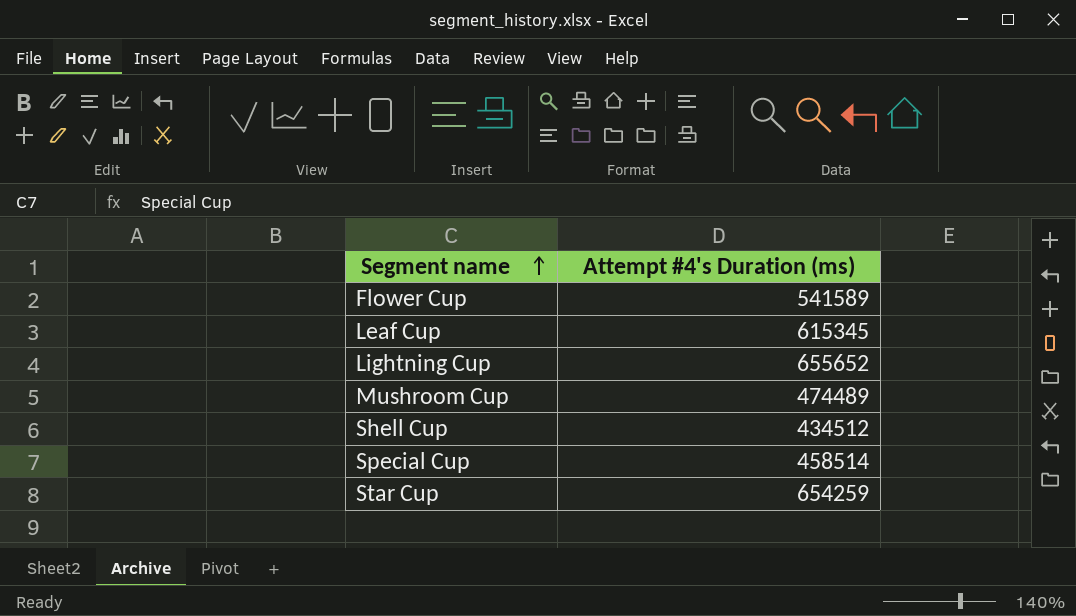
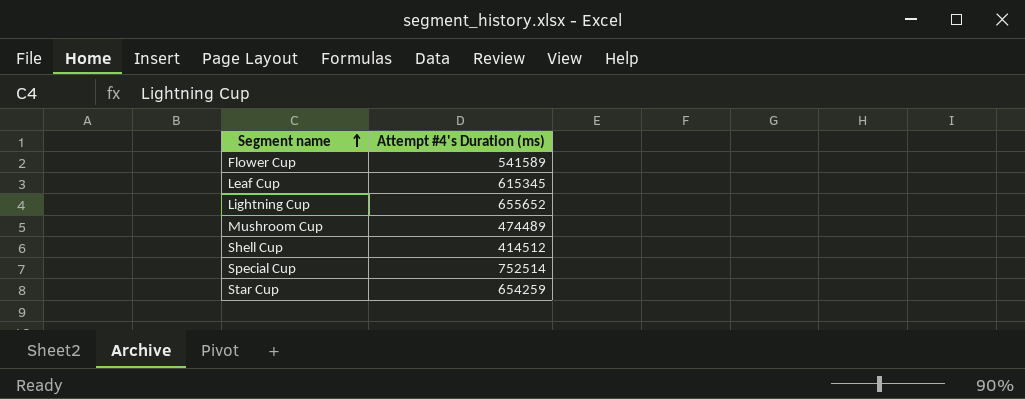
Shell Cup | Attempt #4's Duration (ms): 434512 -> 414512
Special Cup | Attempt #4's Duration (ms): 458514 -> 752514

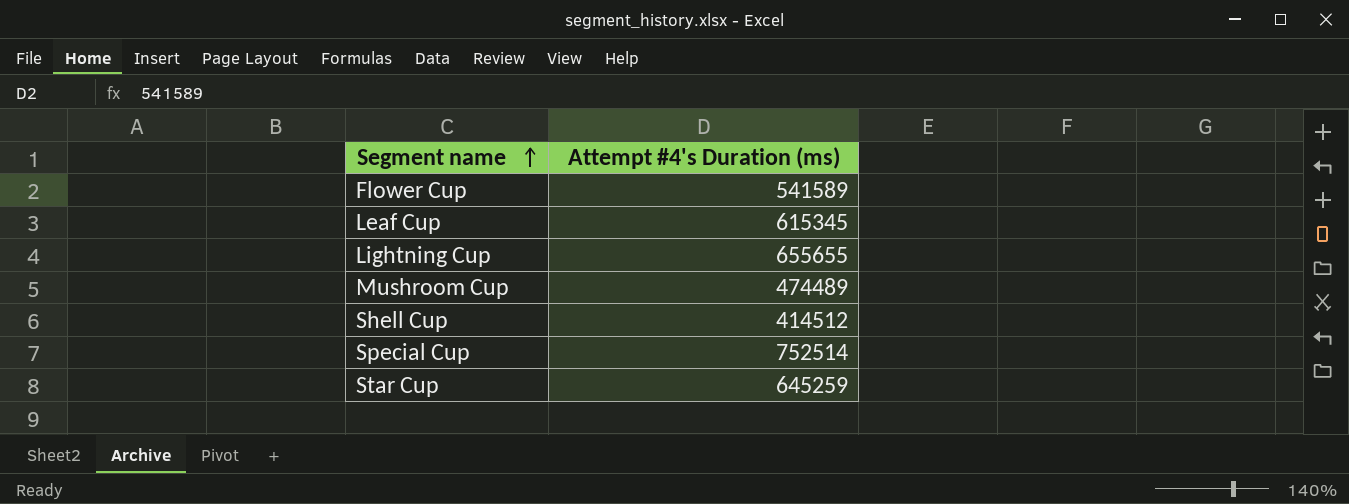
Lightning Cup | Attempt #4's Duration (ms): 655652 -> 655655
Star Cup | Attempt #4's Duration (ms): 654259 -> 645259

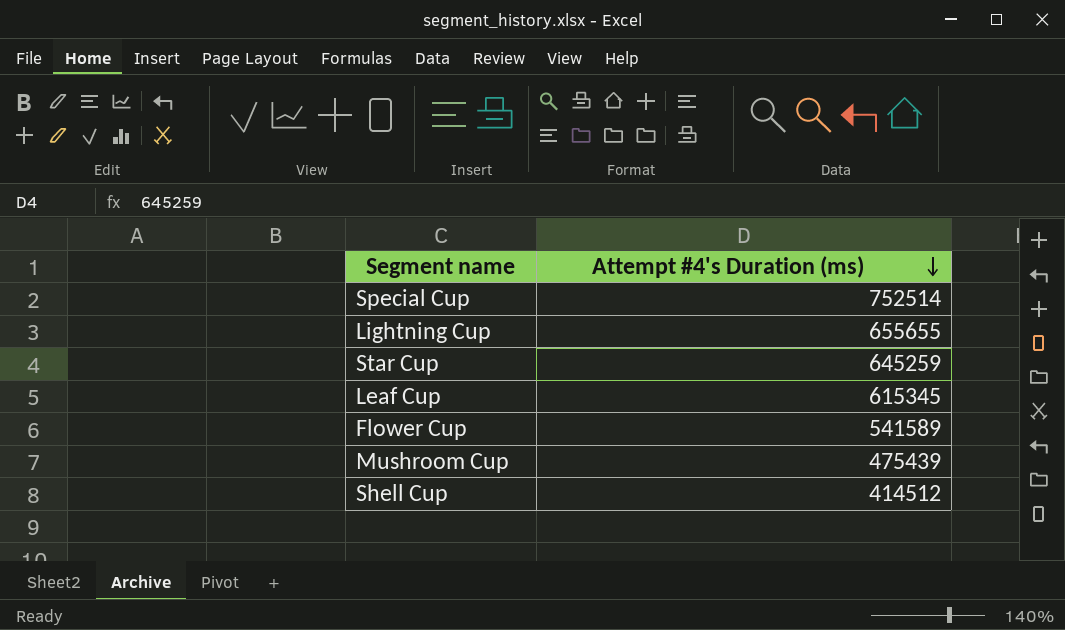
row order: Segment name ascending -> Attempt #4's Duration (ms) descending
Mushroom Cup | Attempt #4's Duration (ms): 474489 -> 475439

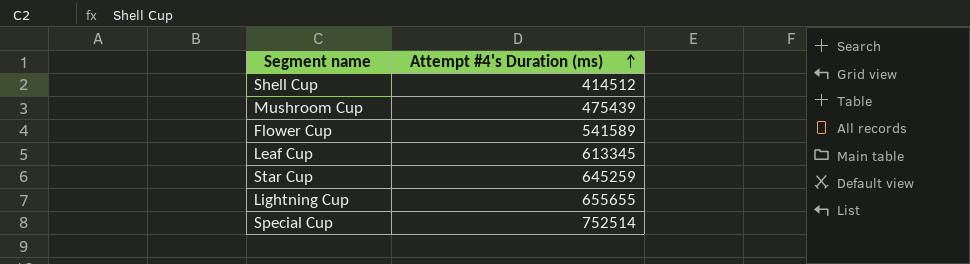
row order: Attempt #4's Duration (ms) descending -> Attempt #4's Duration (ms) ascending
Leaf Cup | Attempt #4's Duration (ms): 615345 -> 613345

